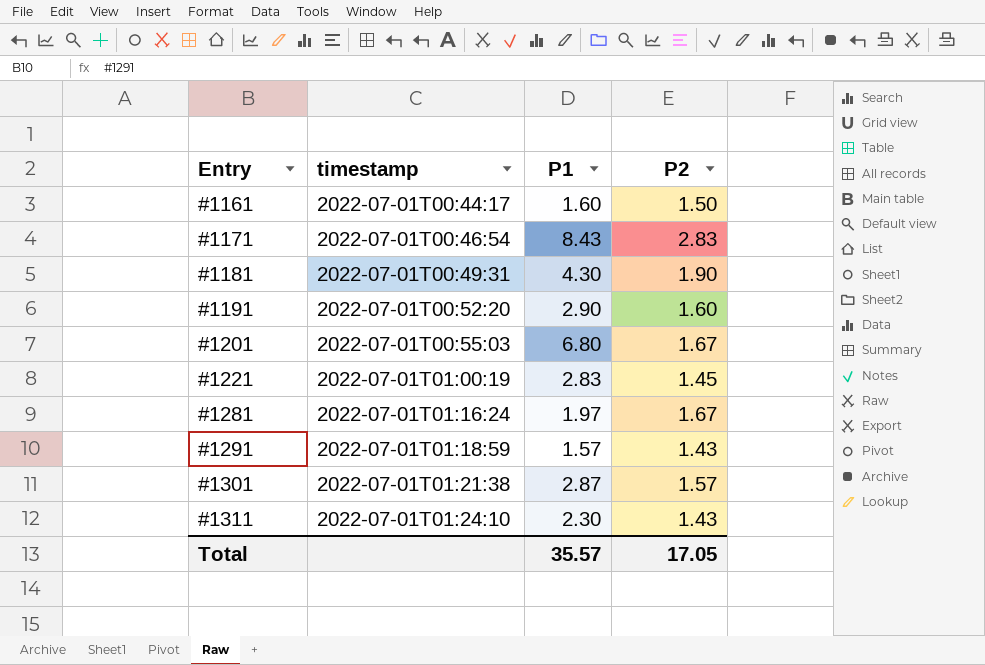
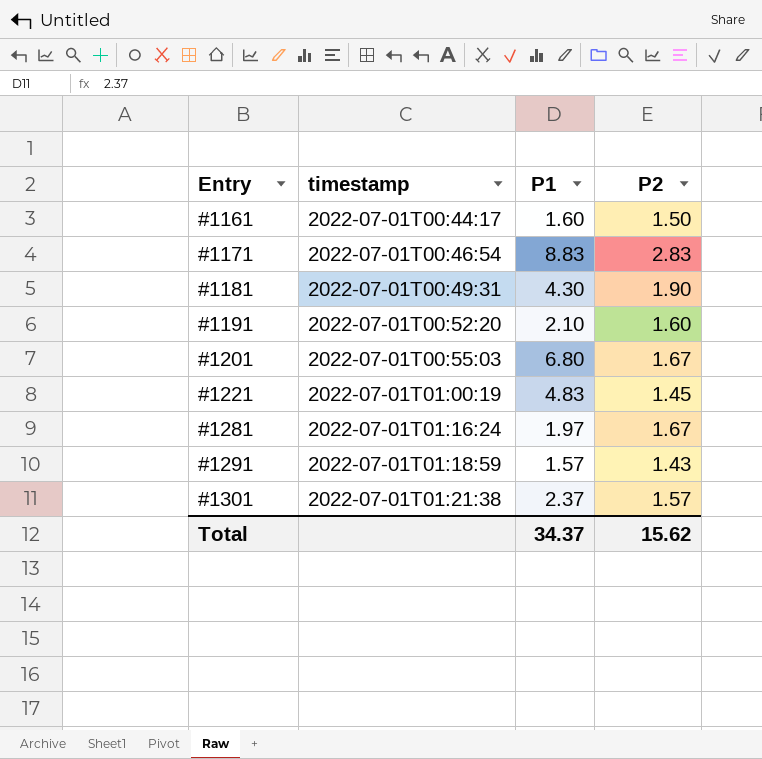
row #1311: 2022-07-01T01:24:10 | 2.30 | 1.43 -> none
#1171 | P1: 8.43 -> 8.83
#1191 | P1: 2.90 -> 2.10
#1221 | P1: 2.83 -> 4.83
#1301 | P1: 2.87 -> 2.37
Total | P1: 35.57 -> 34.37
Total | P2: 17.05 -> 15.62

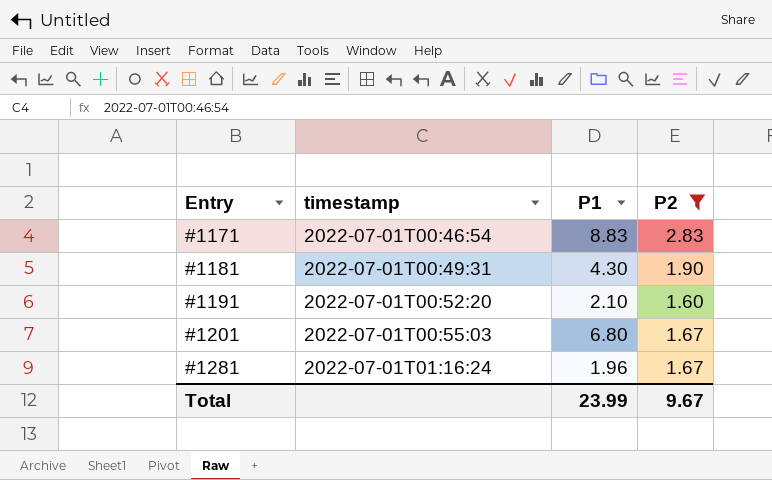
filter: none -> P2 >= 1.60
#1281 | P1: 1.97 -> 1.96
Total | P1: 34.37 -> 23.99
Total | P2: 15.62 -> 9.67

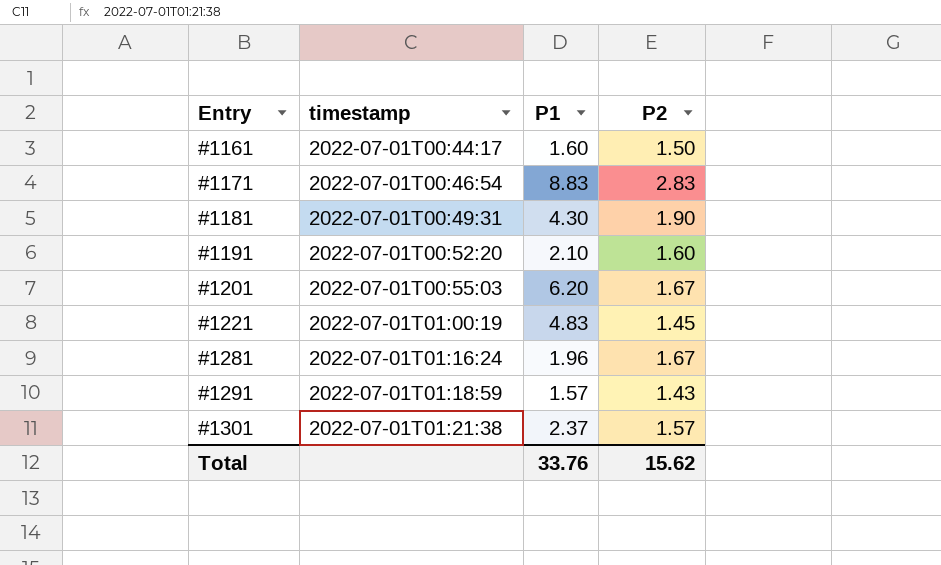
filter: P2 >= 1.60 -> none
#1201 | P1: 6.80 -> 6.20
Total | P1: 23.99 -> 33.76
Total | P2: 9.67 -> 15.62

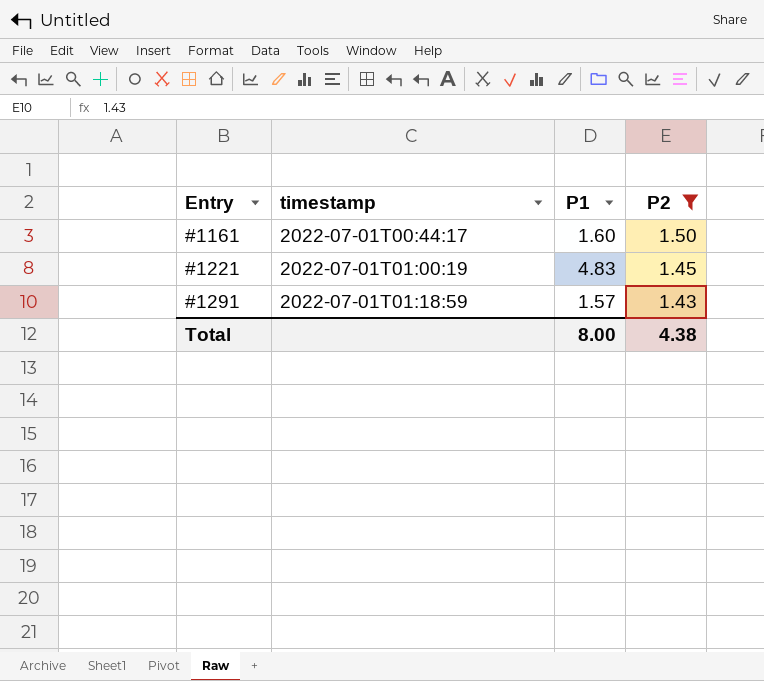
filter: none -> P2 <= 1.50
Total | P1: 33.76 -> 8.00
Total | P2: 15.62 -> 4.38

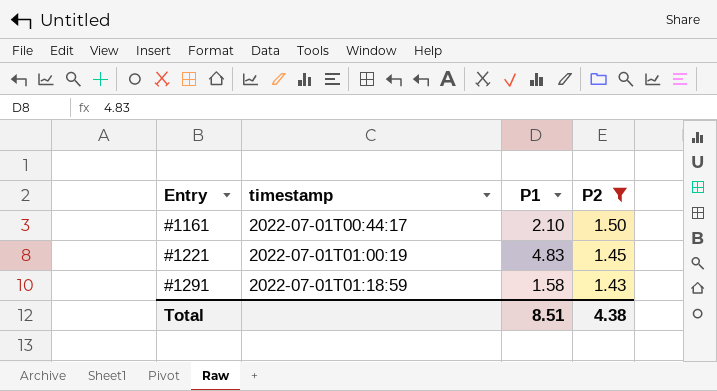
#1161 | P1: 1.60 -> 2.10
#1291 | P1: 1.57 -> 1.58
Total | P1: 8.00 -> 8.51

